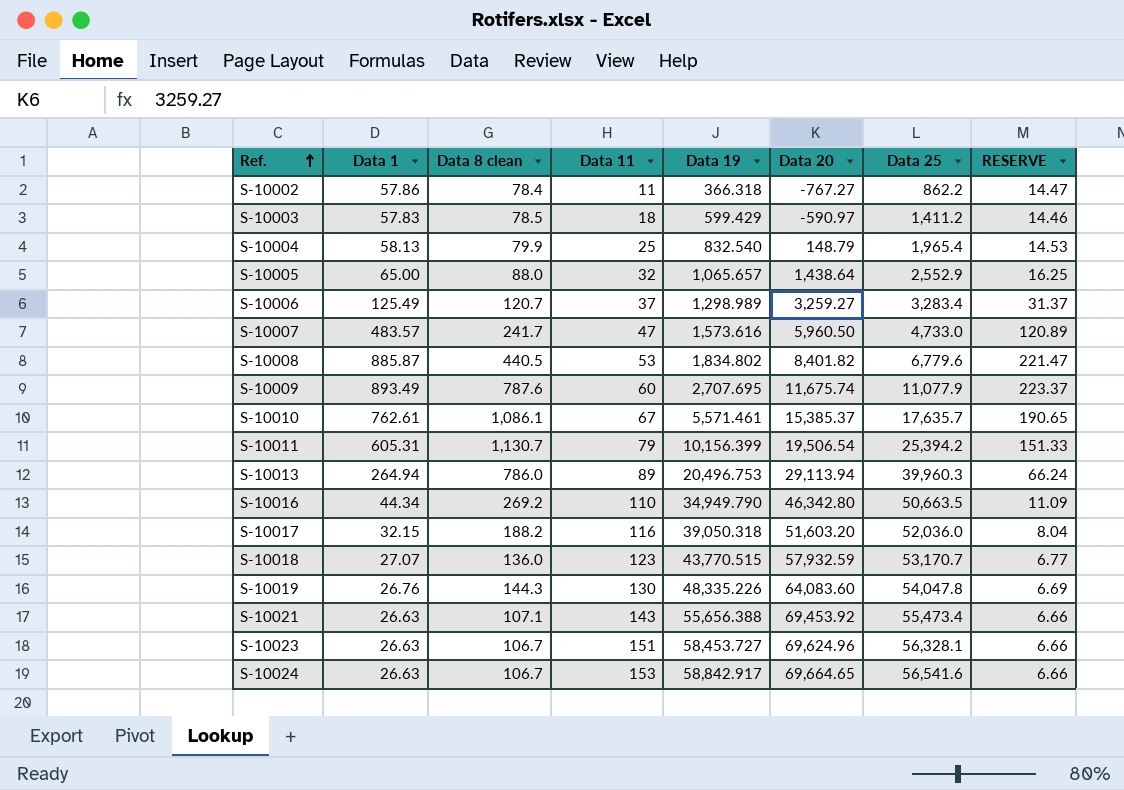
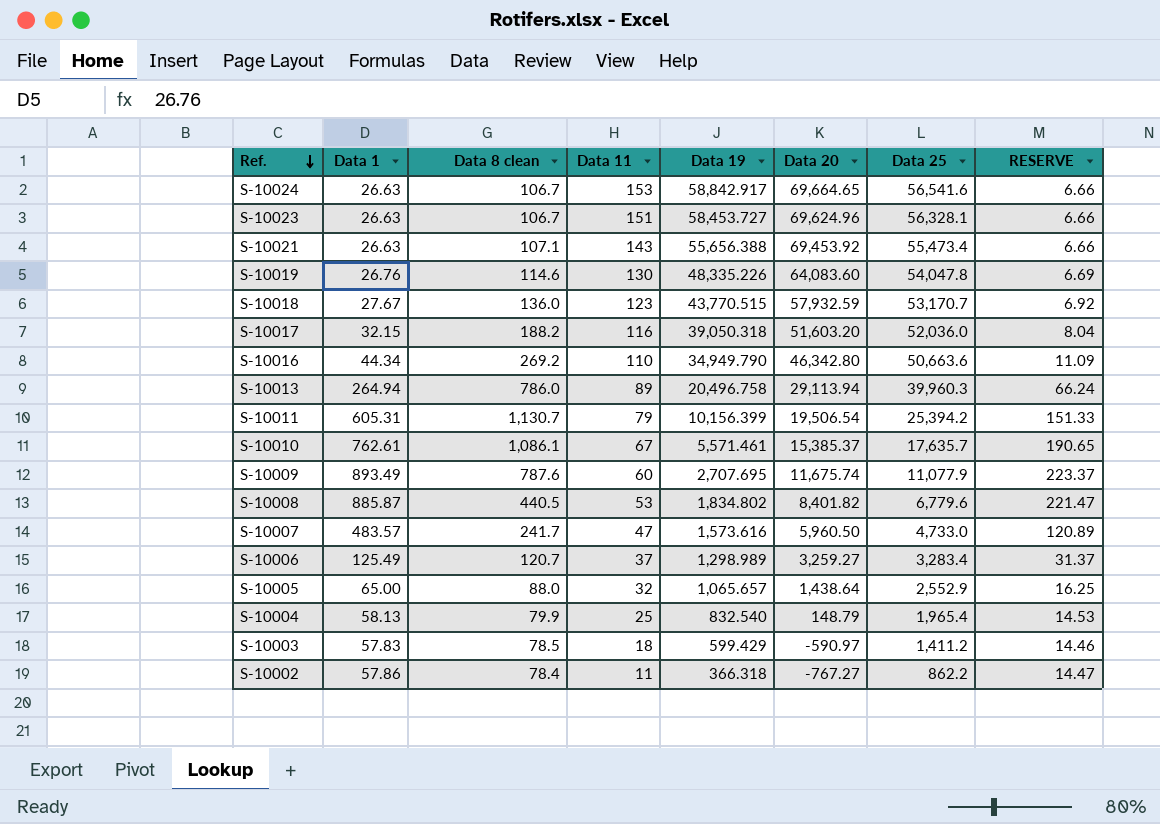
row order: Ref. ascending -> Ref. descending
S-10019 | Data 8 clean: 144.3 -> 114.6
S-10018 | Data 1: 27.07 -> 27.67
S-10018 | RESERVE: 6.77 -> 6.92
S-10016 | Data 25: 50,663.5 -> 50,663.6
S-10013 | Data 19: 20,496.753 -> 20,496.758

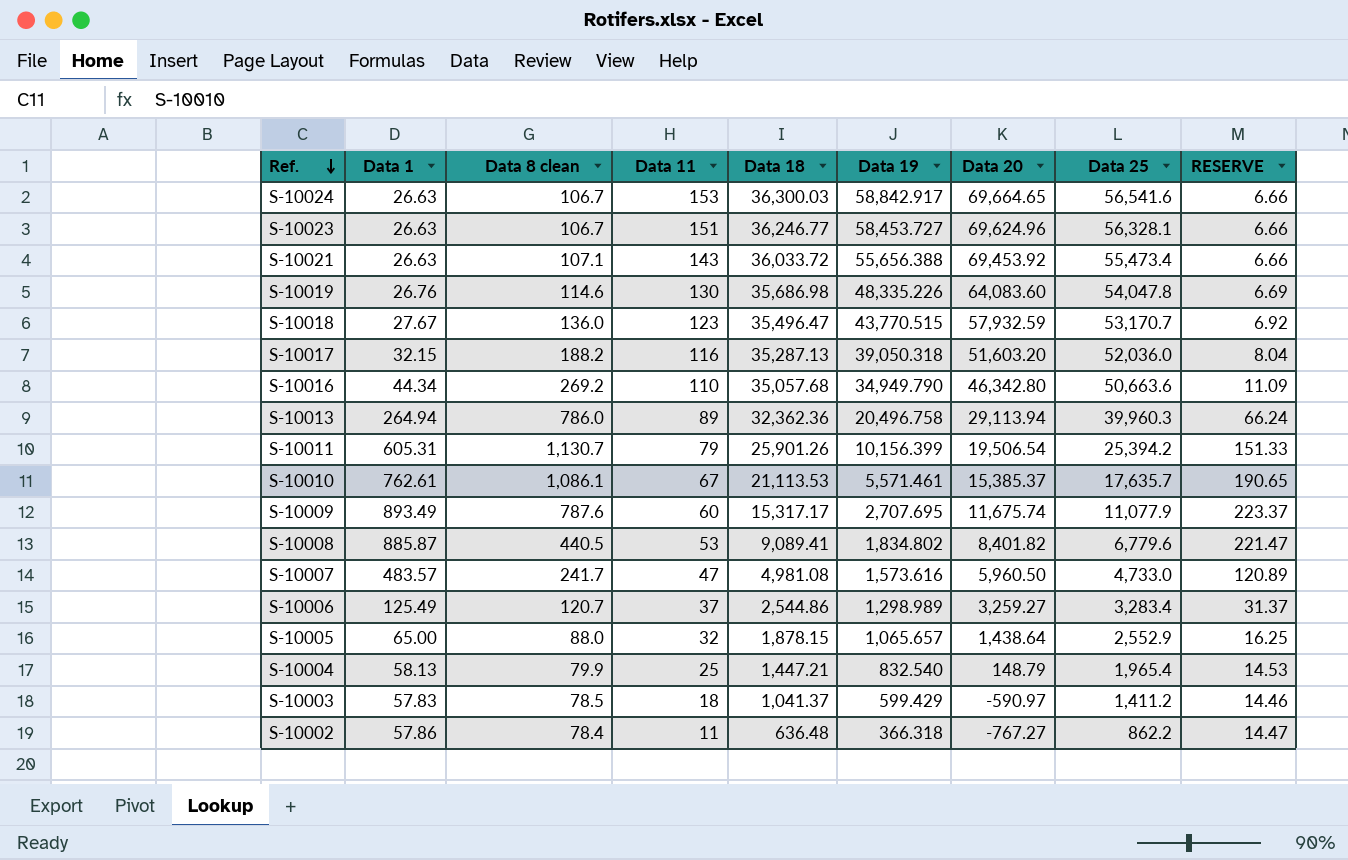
column Data 18 | position: none -> 5

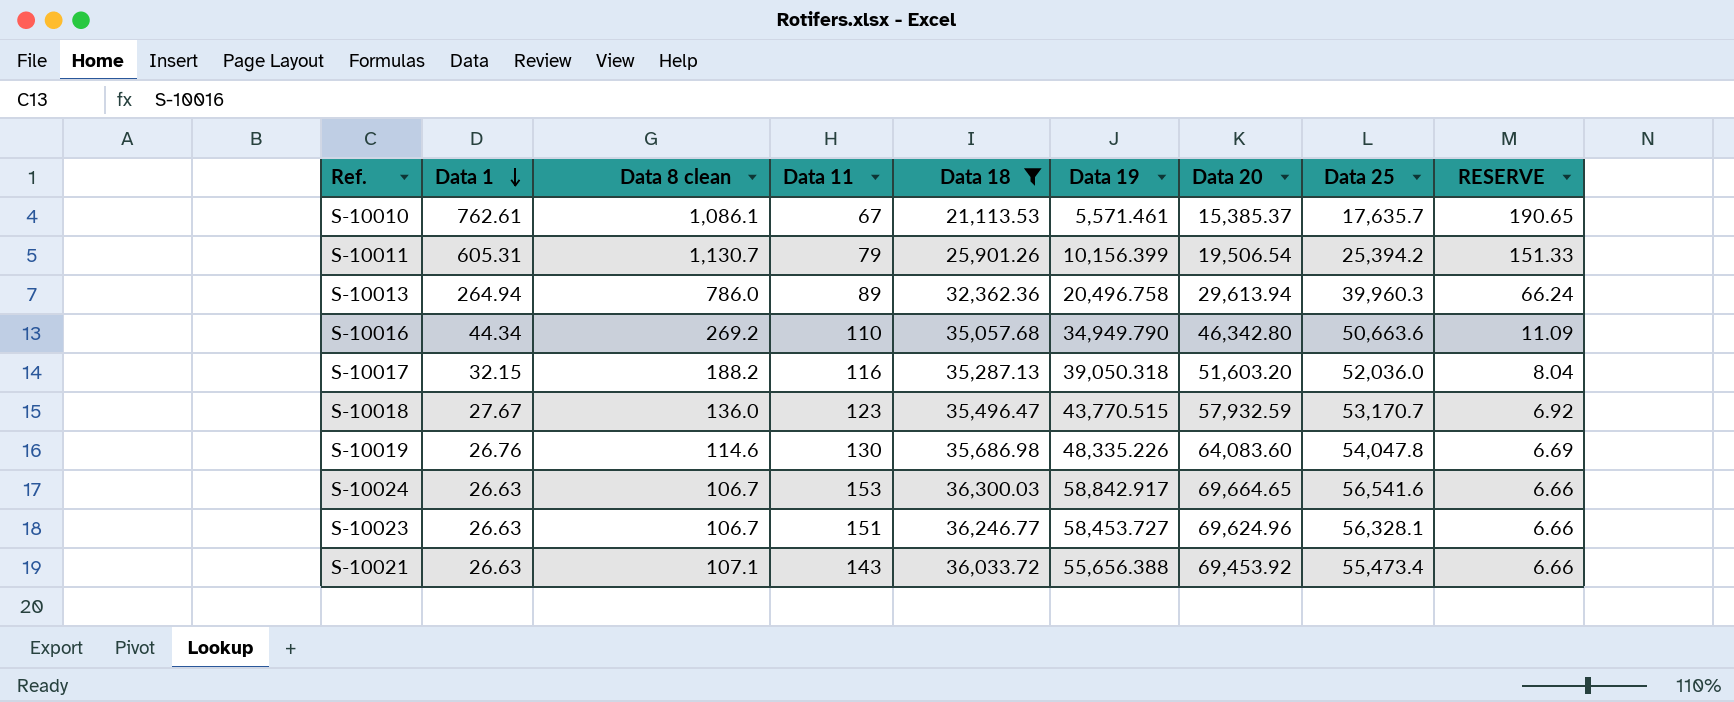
filter: none -> Data 18 >= 21,113.53
row order: Ref. descending -> Data 1 descending
S-10013 | Data 20: 29,113.94 -> 29,613.94

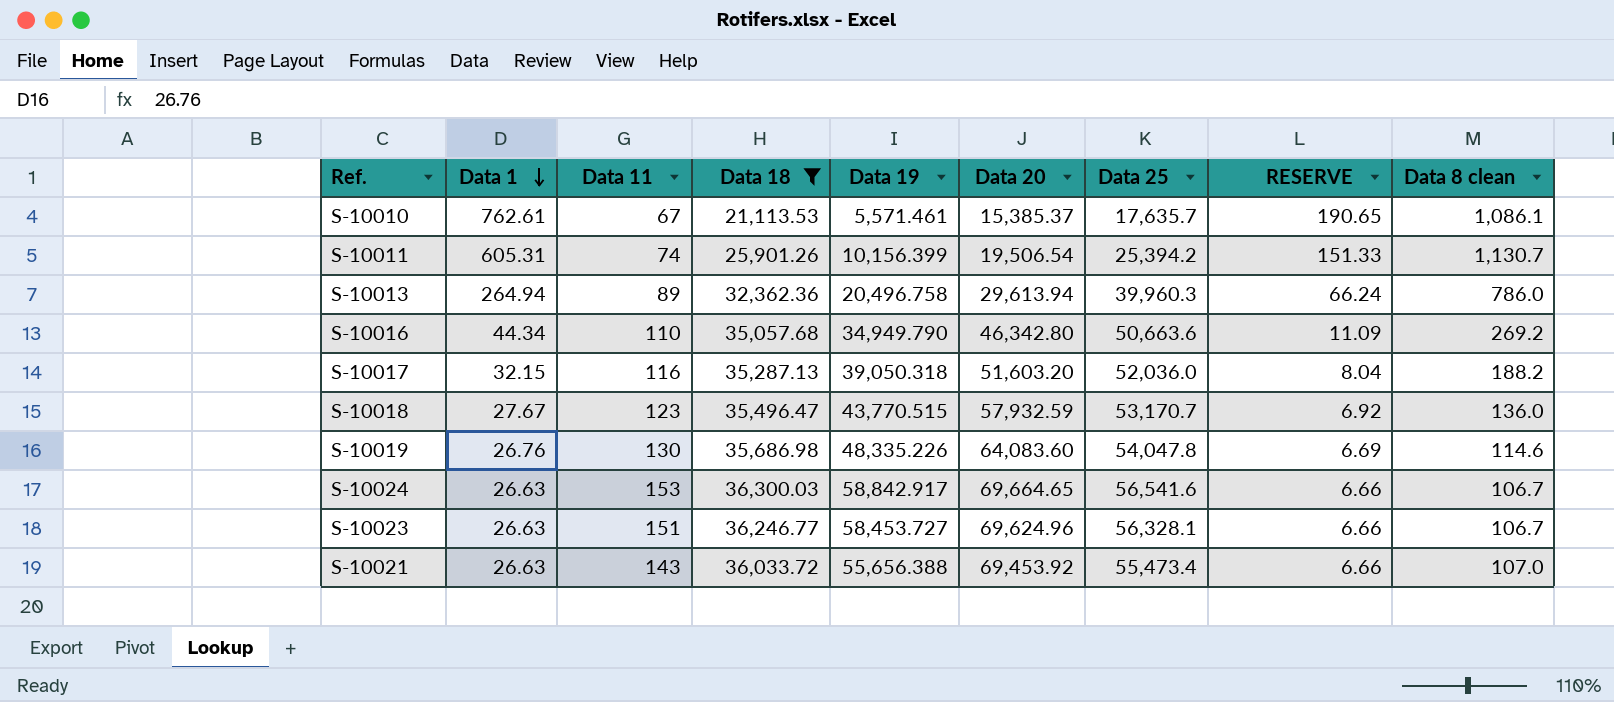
column Data 8 clean | position: 3 -> 9
S-10011 | Data 11: 79 -> 74
S-10021 | Data 8 clean: 107.1 -> 107.0

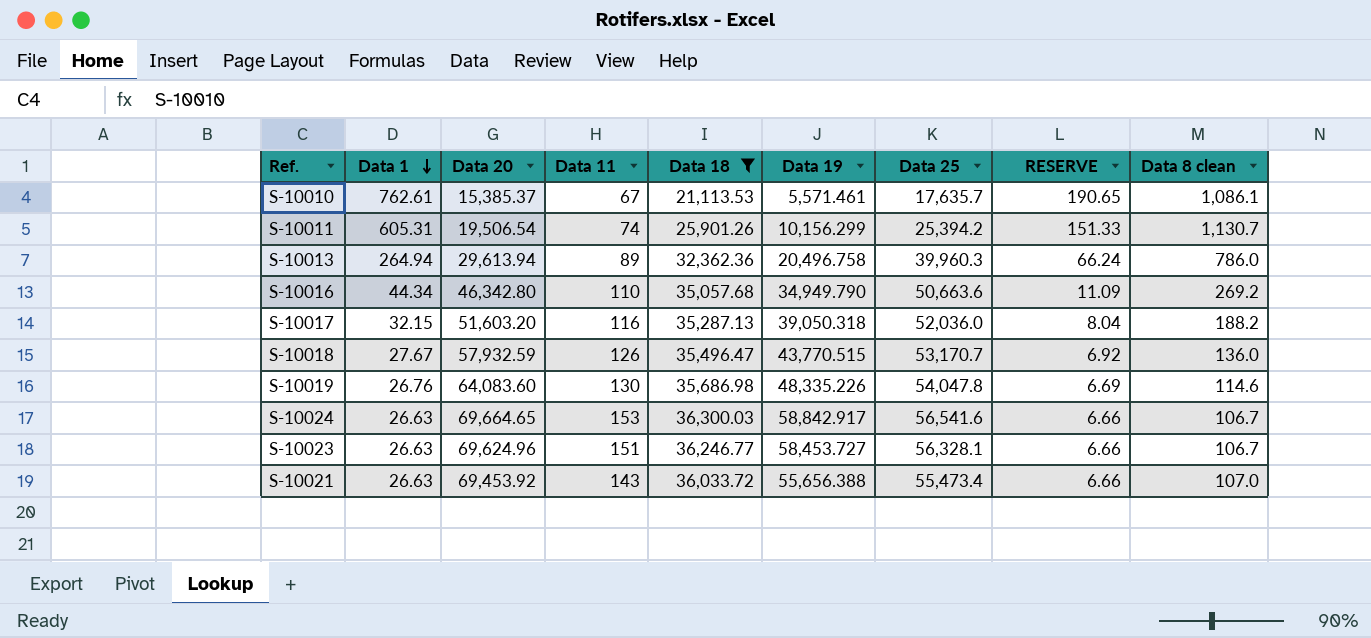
column Data 20 | position: 6 -> 3
S-10011 | Data 19: 10,156.399 -> 10,156.299
S-10018 | Data 11: 123 -> 126

